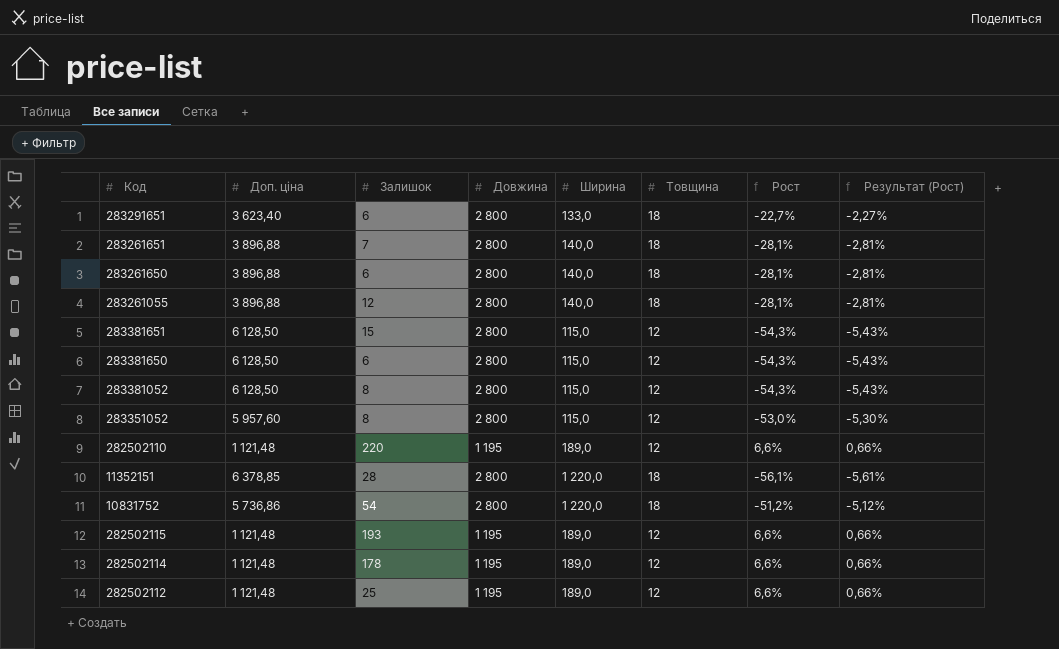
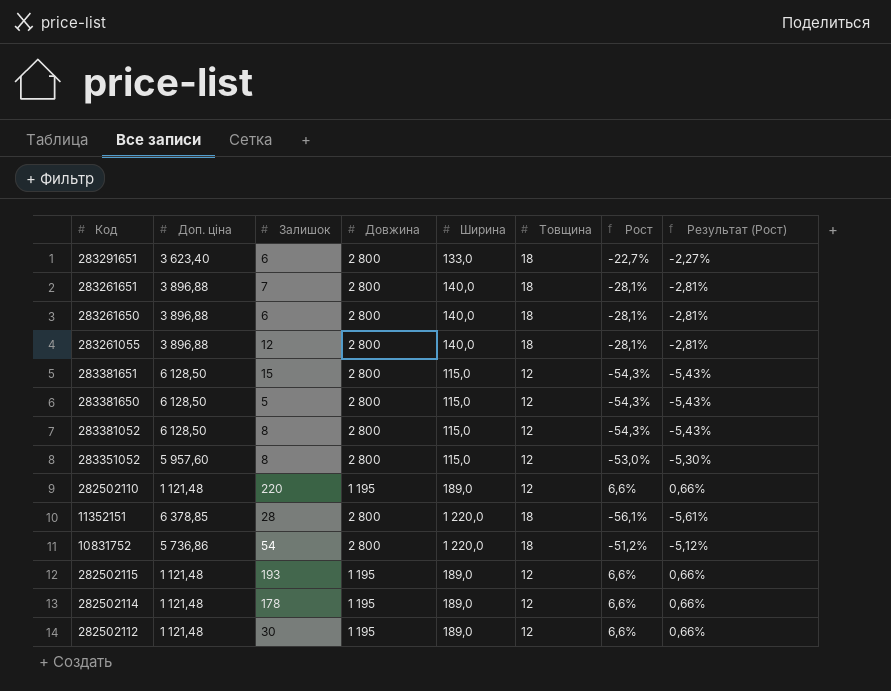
283381650 | Залишок: 6 -> 5
282502112 | Залишок: 25 -> 30

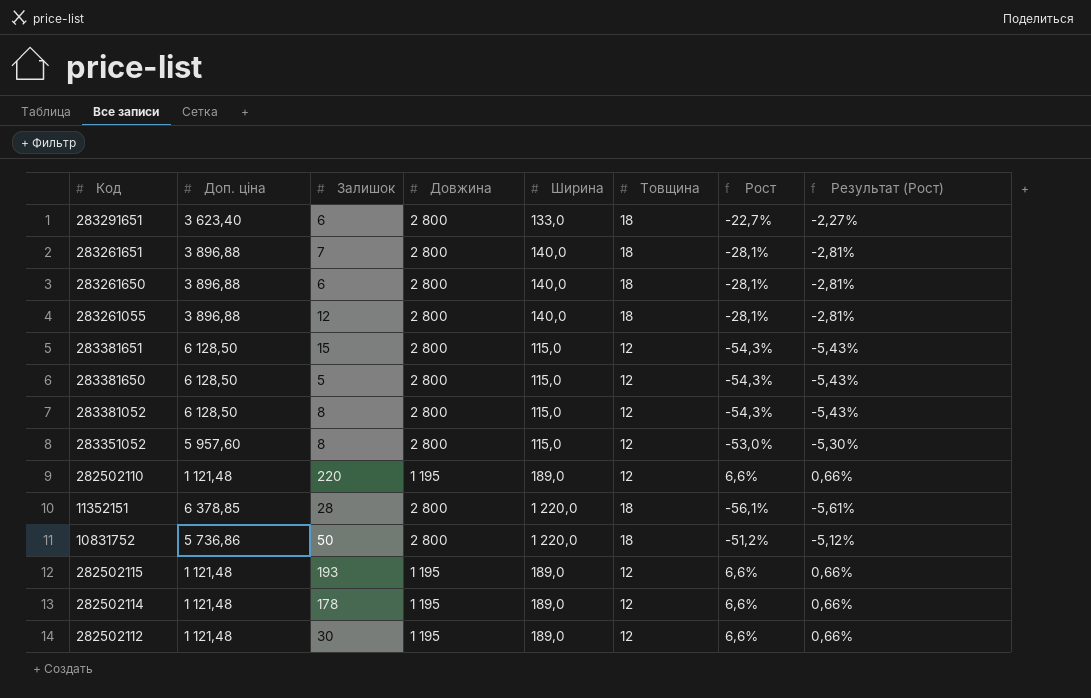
10831752 | Залишок: 54 -> 50

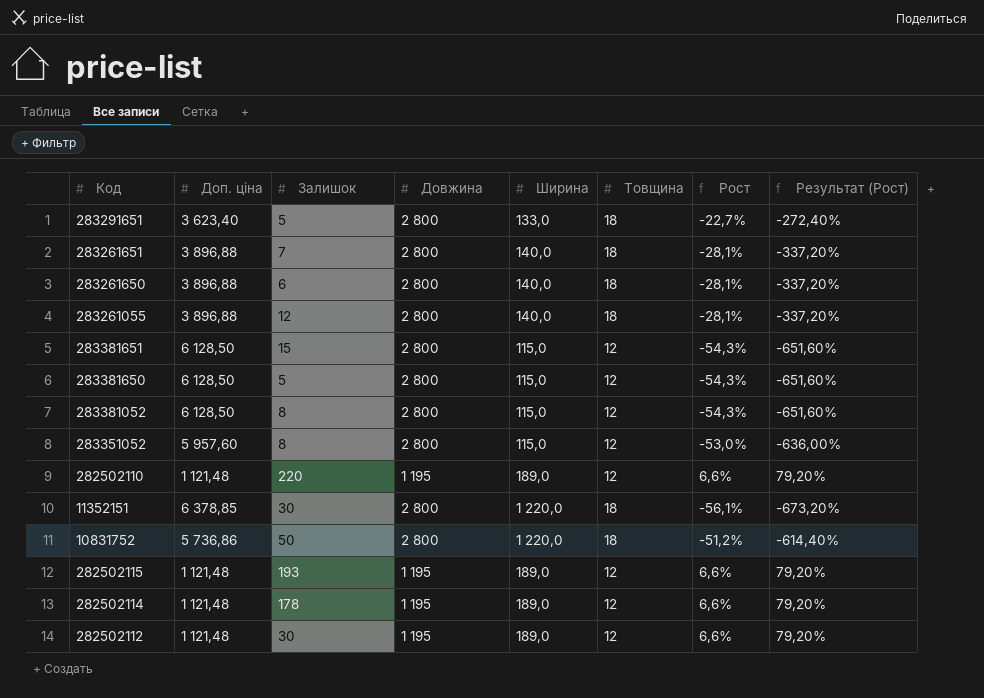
column Результат (Рост) | formula: [Рост] * 0,1 -> [Рост] * 12
283291651 | Залишок: 6 -> 5
11352151 | Залишок: 28 -> 30

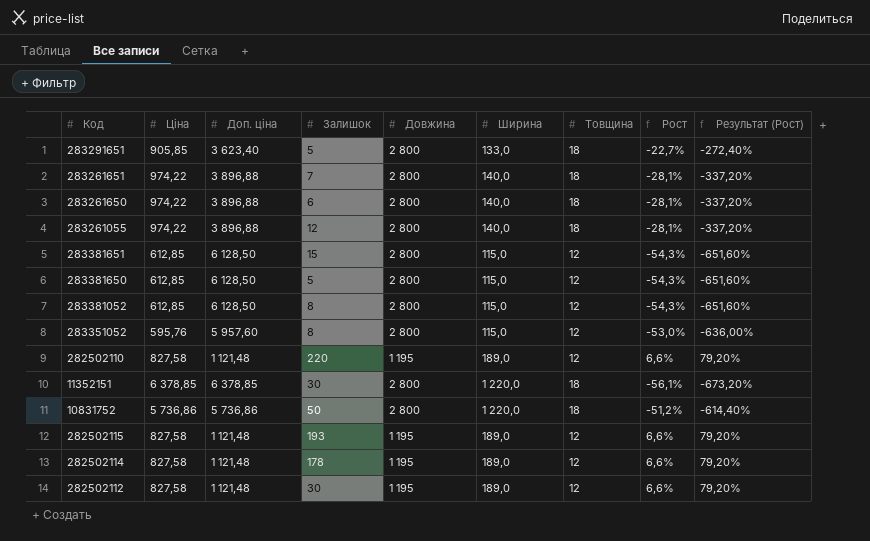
column Ціна | position: none -> 2

